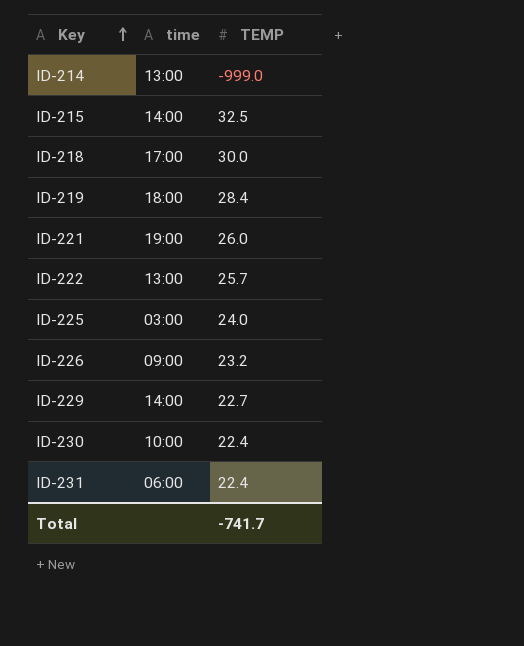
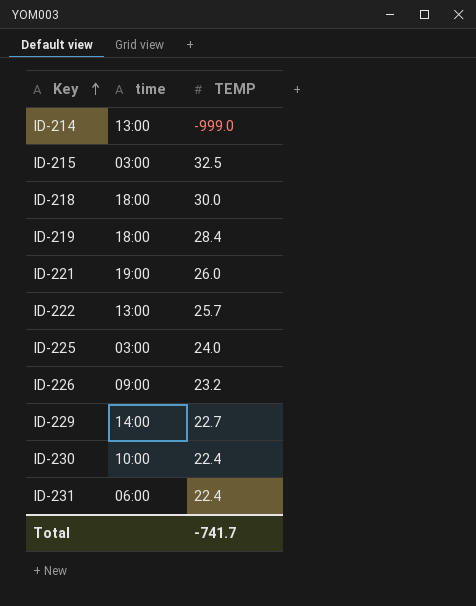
ID-215 | time: 14:00 -> 03:00
ID-218 | time: 17:00 -> 18:00

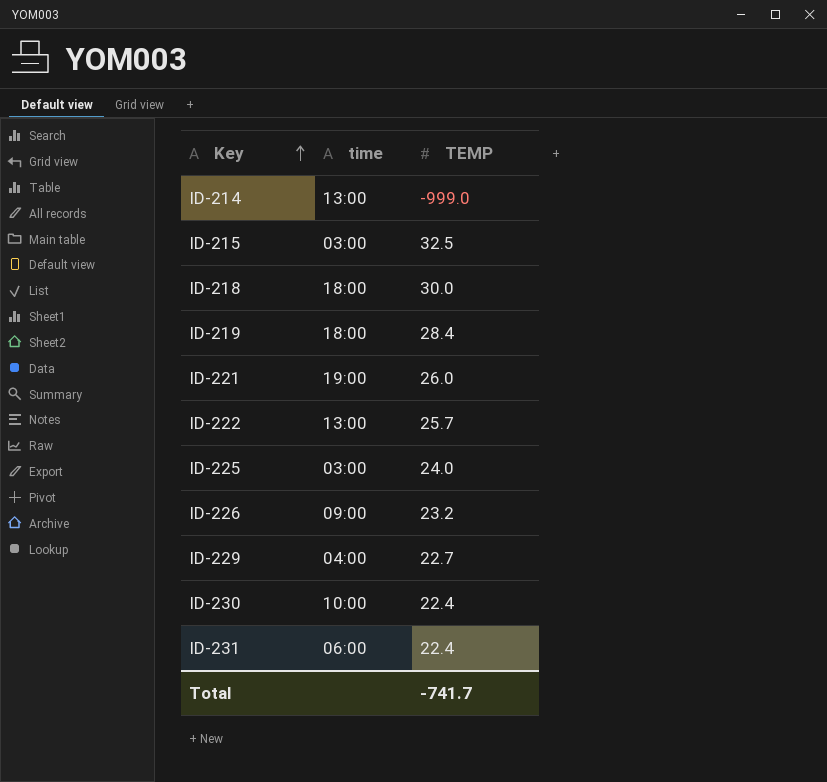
ID-229 | time: 14:00 -> 04:00

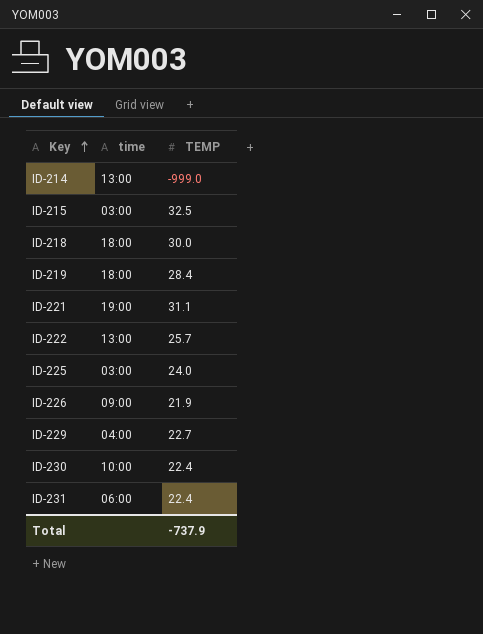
ID-221 | TEMP: 26.0 -> 31.1
ID-226 | TEMP: 23.2 -> 21.9
Total | TEMP: -741.7 -> -737.9

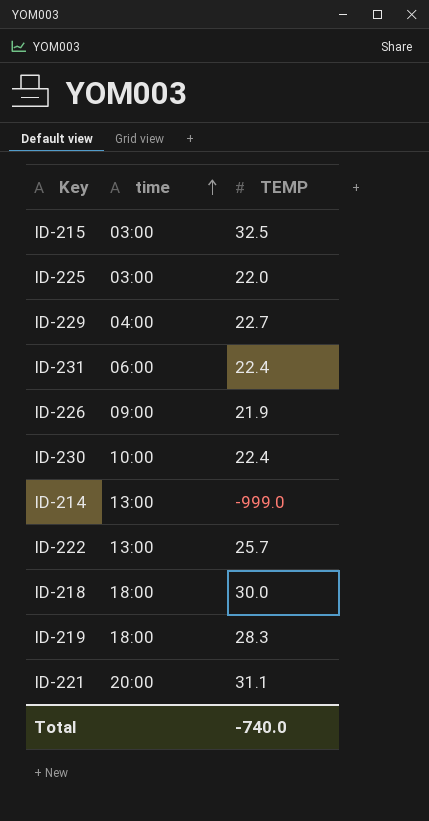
row order: Key ascending -> time ascending
ID-225 | TEMP: 24.0 -> 22.0
ID-219 | TEMP: 28.4 -> 28.3
ID-221 | time: 19:00 -> 20:00
Total | TEMP: -737.9 -> -740.0

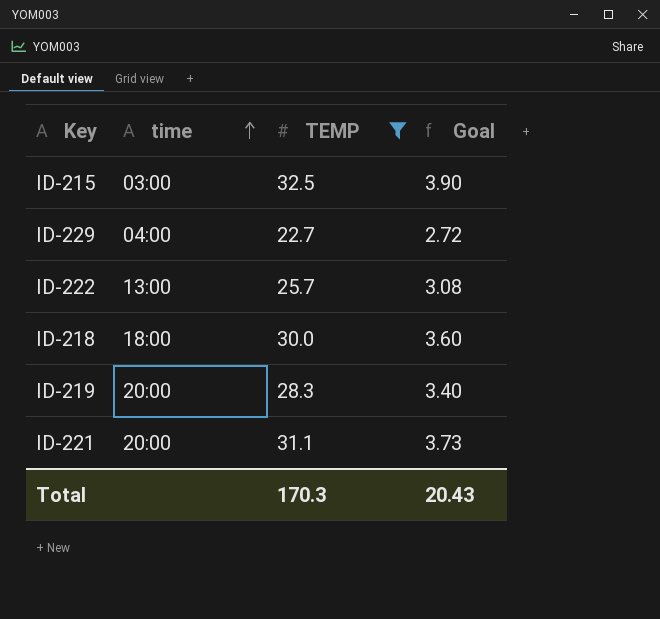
filter: none -> TEMP >= 22.7
column Goal | formula: none -> [TEMP] * 0.12
ID-219 | time: 18:00 -> 20:00
Total | TEMP: -740.0 -> 170.3

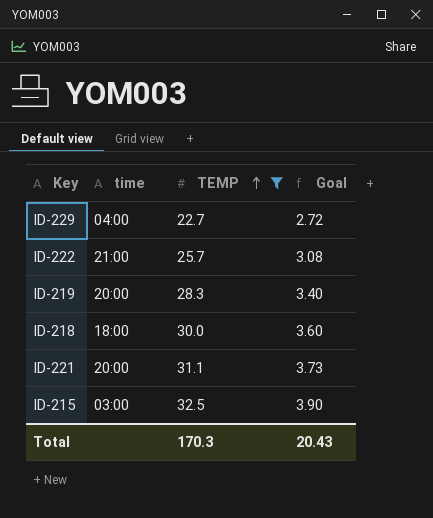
row order: time ascending -> TEMP ascending
ID-222 | time: 13:00 -> 21:00

